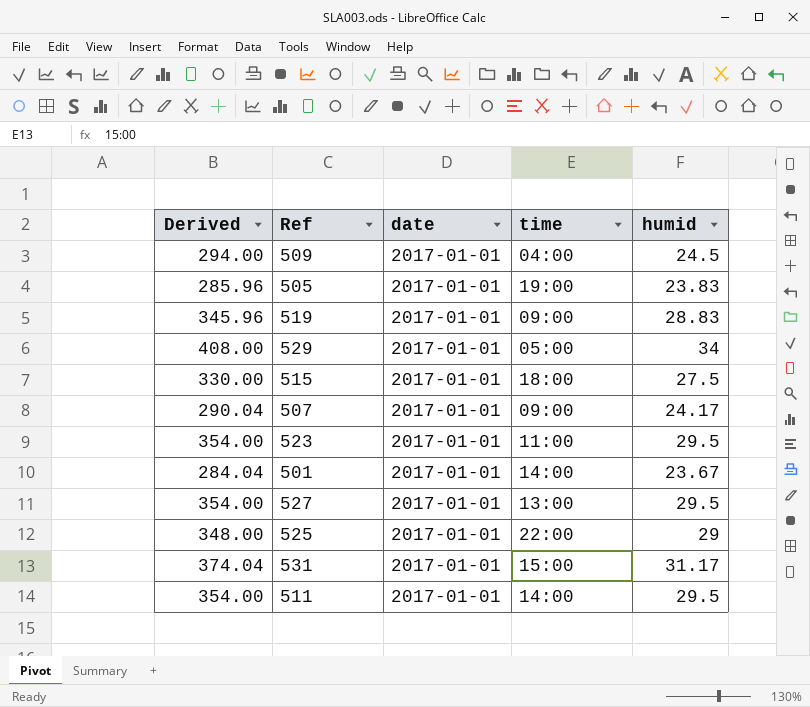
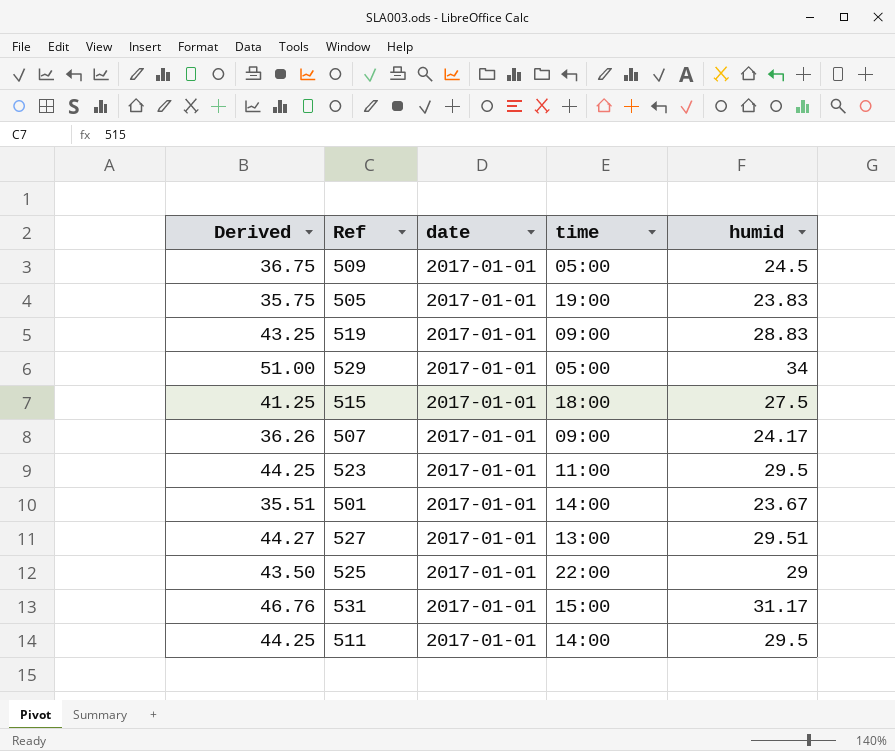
column Derived | formula: [humid] * 12 -> [humid] * 1.5
509 | time: 04:00 -> 05:00
527 | humid: 29.5 -> 29.51

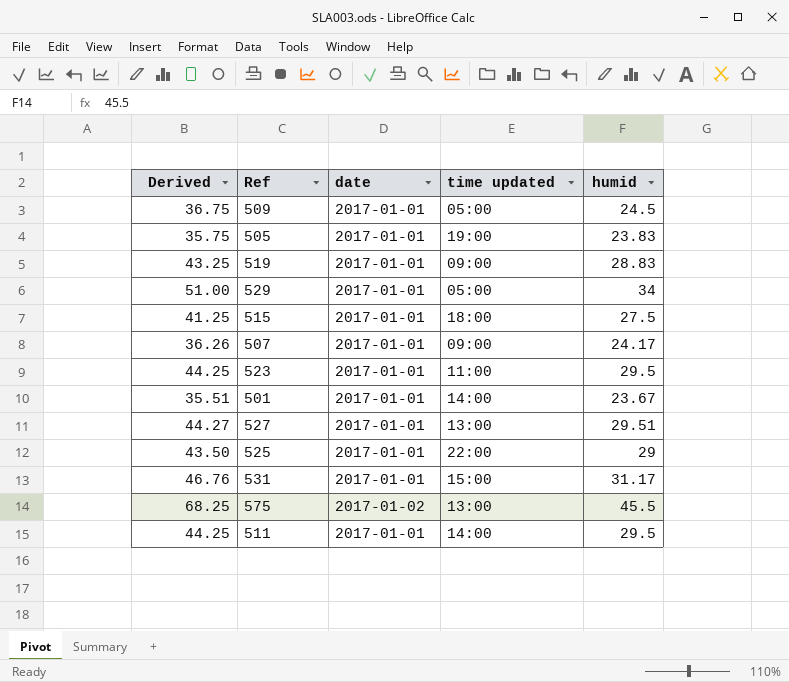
column name: time -> time updated
row 575: none -> 68.25 | 2017-01-02 | 13:00 | 45.5

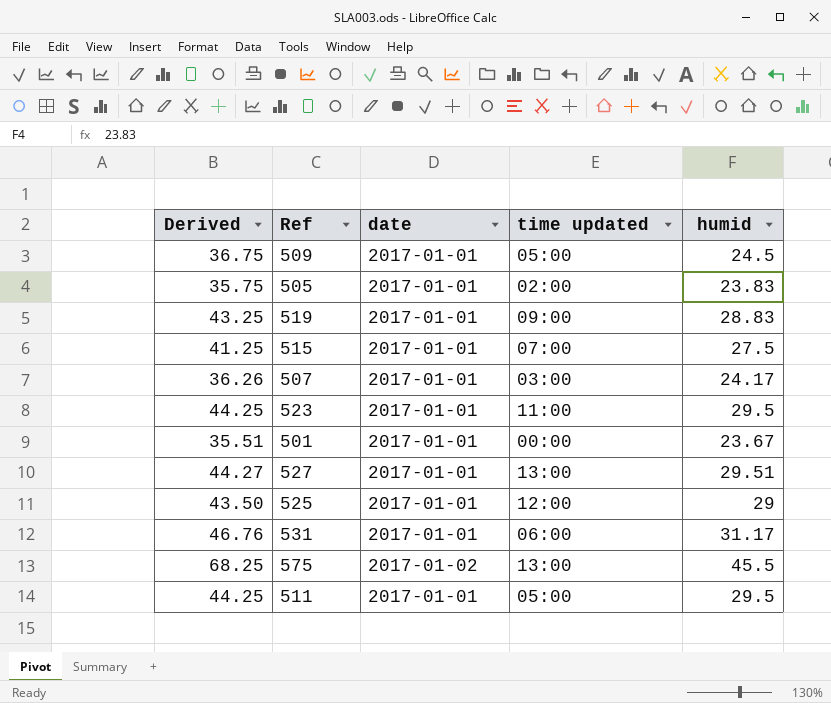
row 529: 51.00 | 2017-01-01 | 05:00 | 34 -> none
505 | time updated: 19:00 -> 02:00
515 | time updated: 18:00 -> 07:00
507 | time updated: 09:00 -> 03:00
501 | time updated: 14:00 -> 00:00
525 | time updated: 22:00 -> 12:00
531 | time updated: 15:00 -> 06:00
511 | time updated: 14:00 -> 05:00

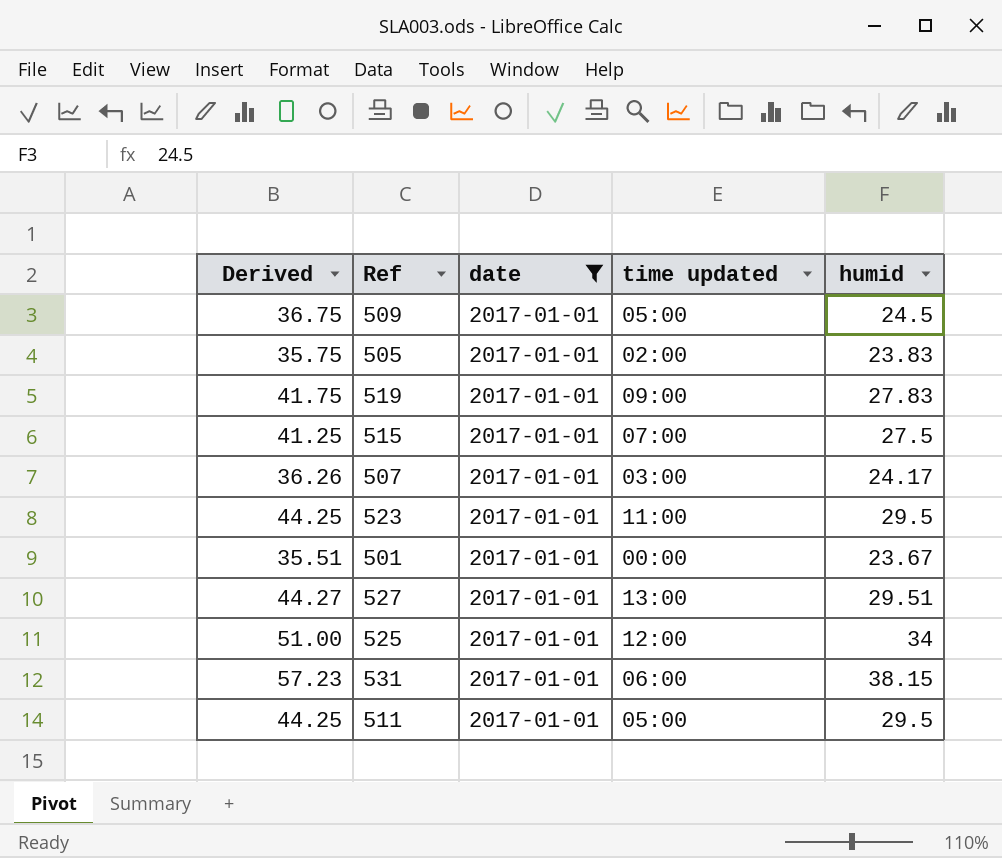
filter: none -> date = 2017-01-01
519 | Derived: 43.25 -> 41.75
519 | humid: 28.83 -> 27.83
525 | Derived: 43.50 -> 51.00
525 | humid: 29 -> 34
531 | Derived: 46.76 -> 57.23
531 | humid: 31.17 -> 38.15

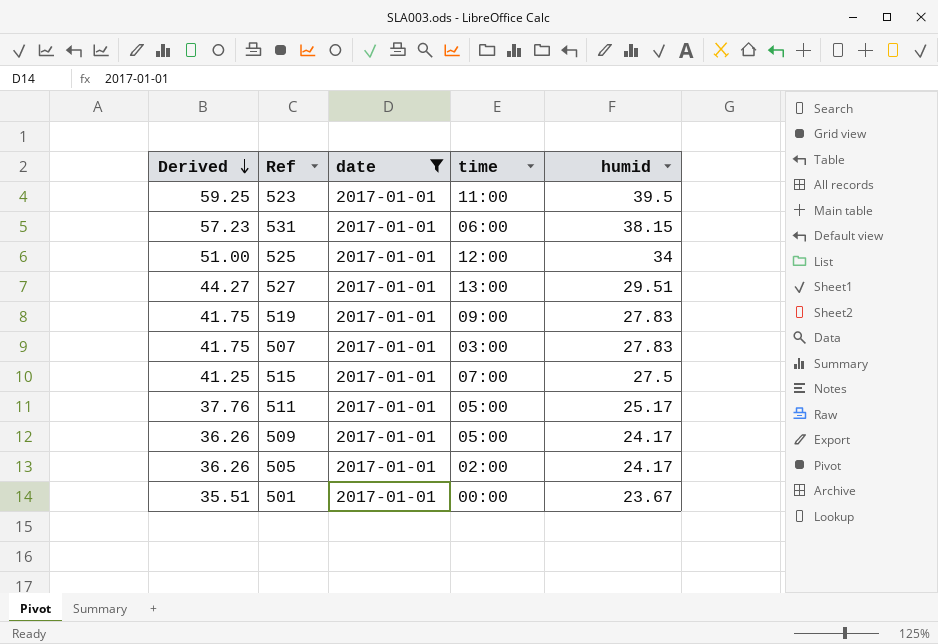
row order: none -> Derived descending
column name: time updated -> time
523 | Derived: 44.25 -> 59.25
523 | humid: 29.5 -> 39.5
507 | Derived: 36.26 -> 41.75
507 | humid: 24.17 -> 27.83
511 | Derived: 44.25 -> 37.76
511 | humid: 29.5 -> 25.17
509 | Derived: 36.75 -> 36.26
509 | humid: 24.5 -> 24.17
505 | Derived: 35.75 -> 36.26
505 | humid: 23.83 -> 24.17

